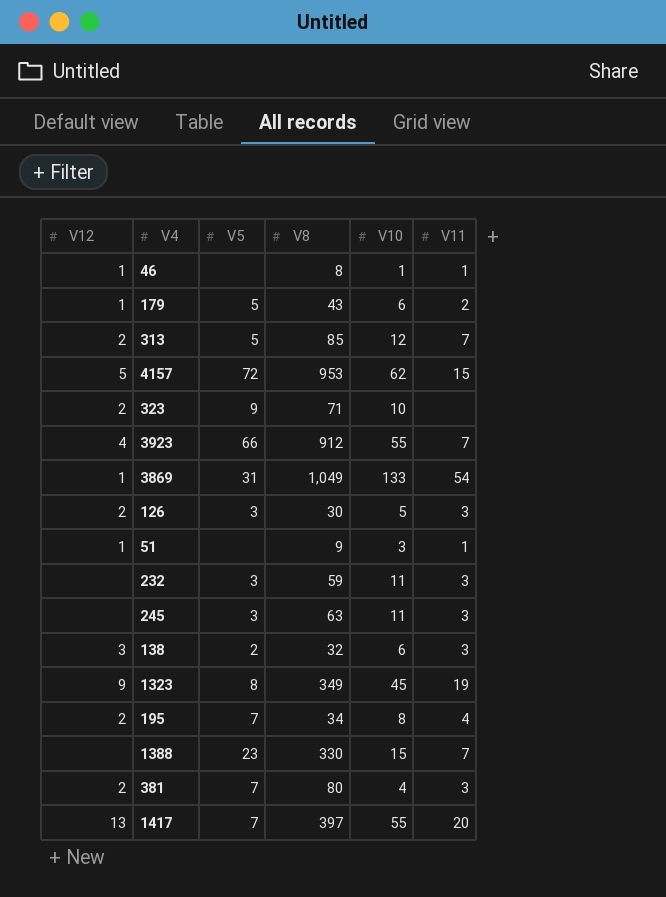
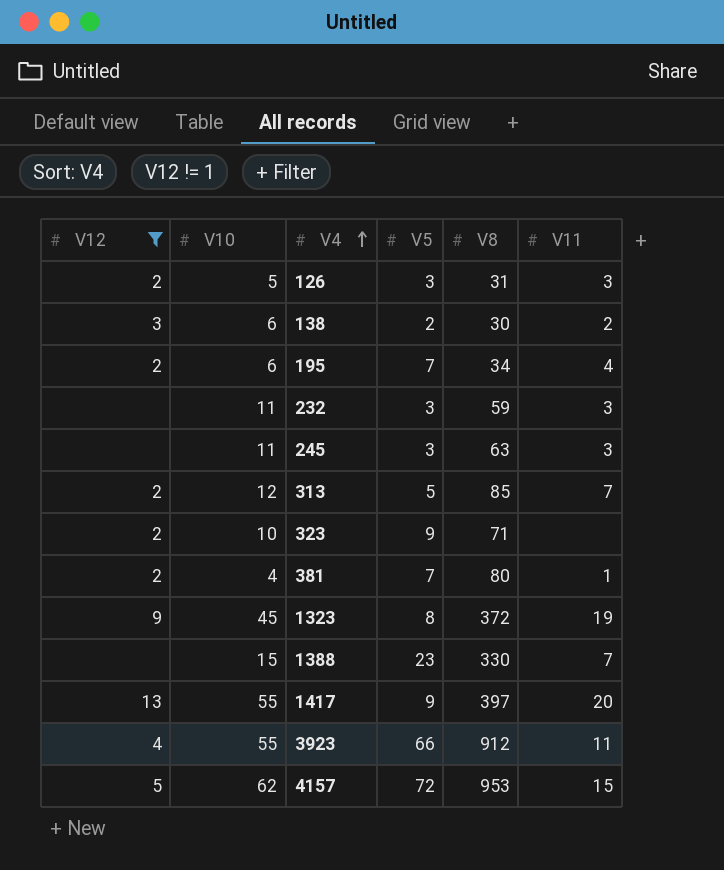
filter: none -> V12 != 1
row order: none -> V4 ascending
column V10 | position: 5 -> 2
126 | V8: 30 -> 31
138 | V8: 32 -> 30
138 | V11: 3 -> 2
195 | V10: 8 -> 6
381 | V11: 3 -> 1
1323 | V8: 349 -> 372
1417 | V5: 7 -> 9
3923 | V11: 7 -> 11

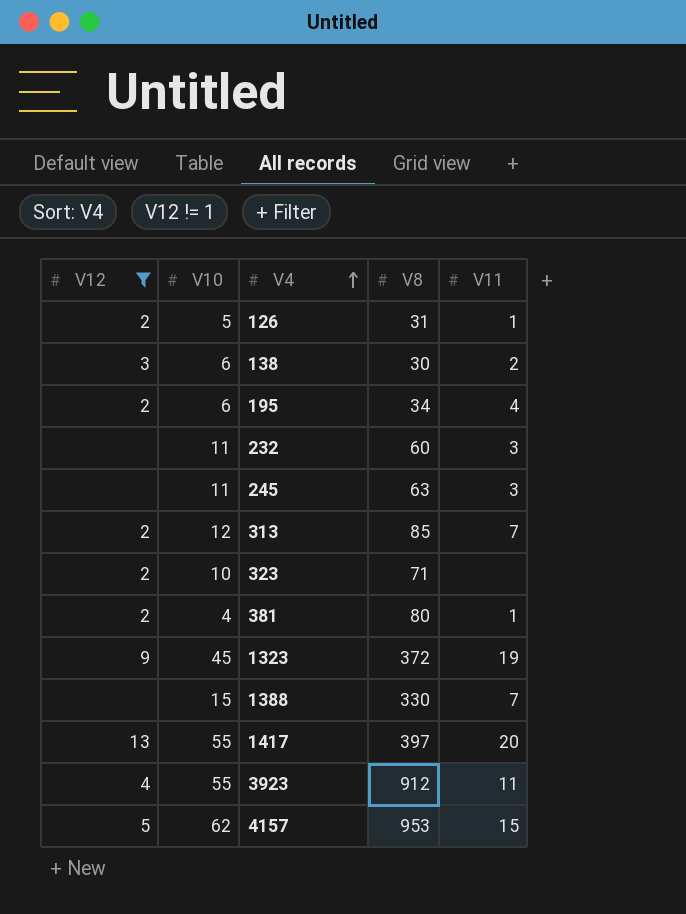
column V5 | position: 4 -> none
126 | V11: 3 -> 1
232 | V8: 59 -> 60

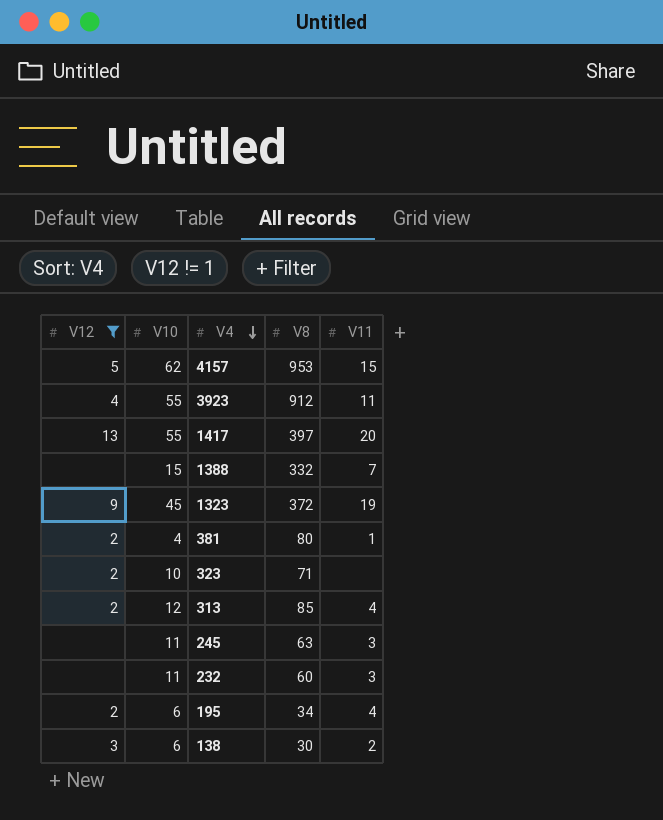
row order: V4 ascending -> V4 descending
row 126: 2 | 5 | 31 | 1 -> none
1388 | V8: 330 -> 332
313 | V11: 7 -> 4

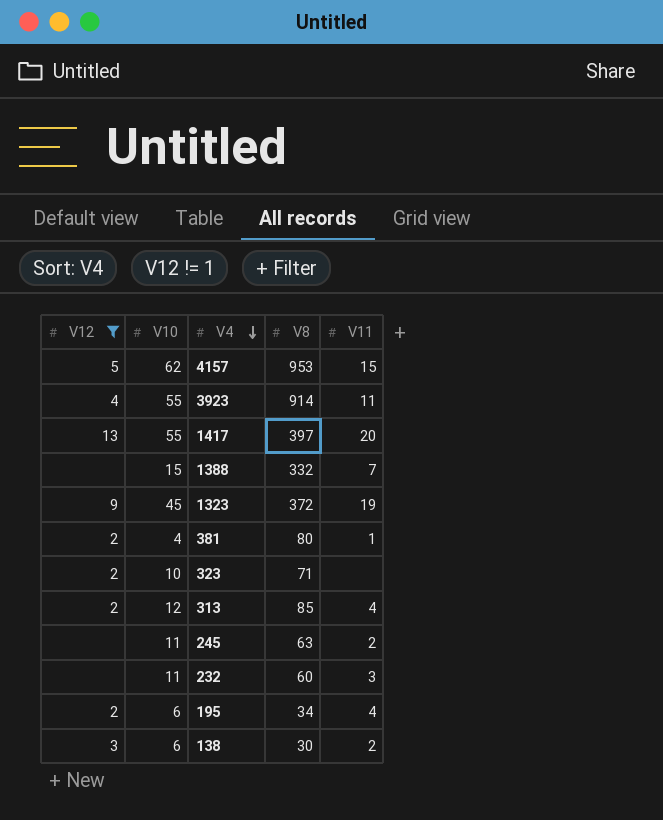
3923 | V8: 912 -> 914
245 | V11: 3 -> 2

